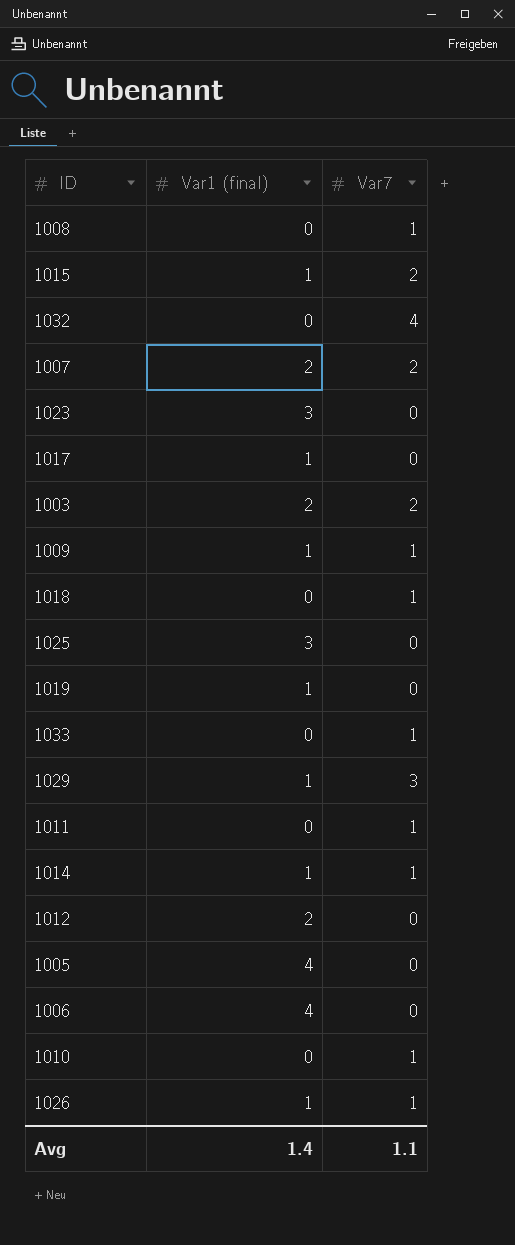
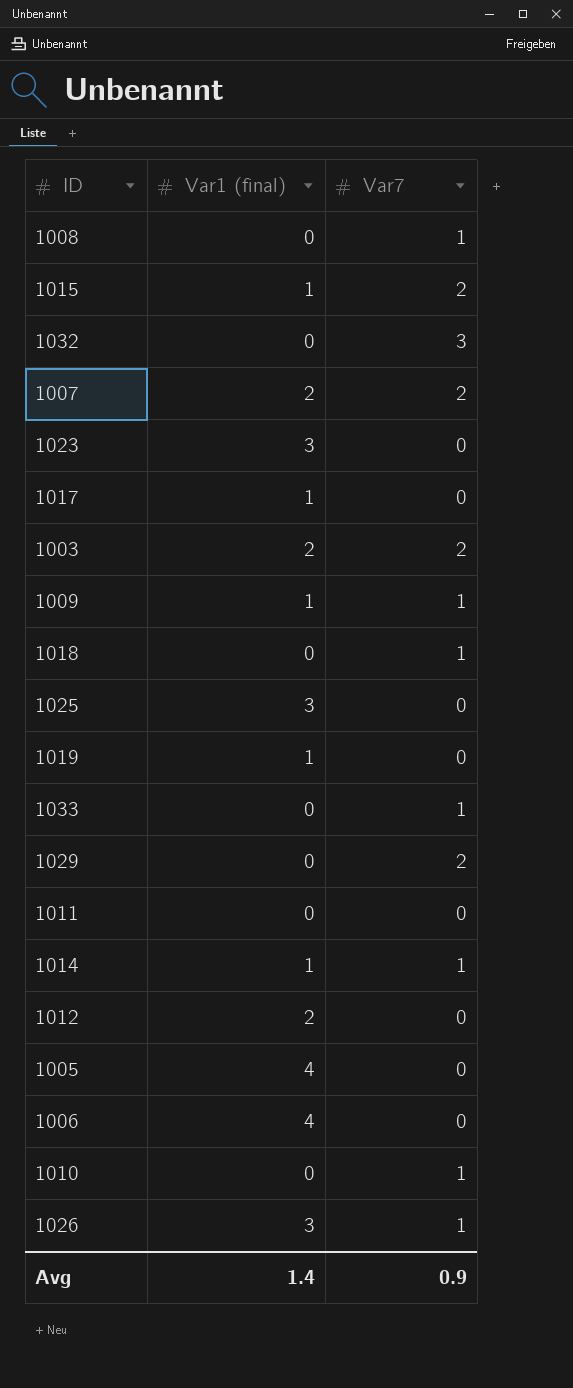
1032 | Var7: 4 -> 3
1029 | Var1 (final): 1 -> 0
1029 | Var7: 3 -> 2
1011 | Var7: 1 -> 0
1026 | Var1 (final): 1 -> 3
Avg | Var7: 1.1 -> 0.9

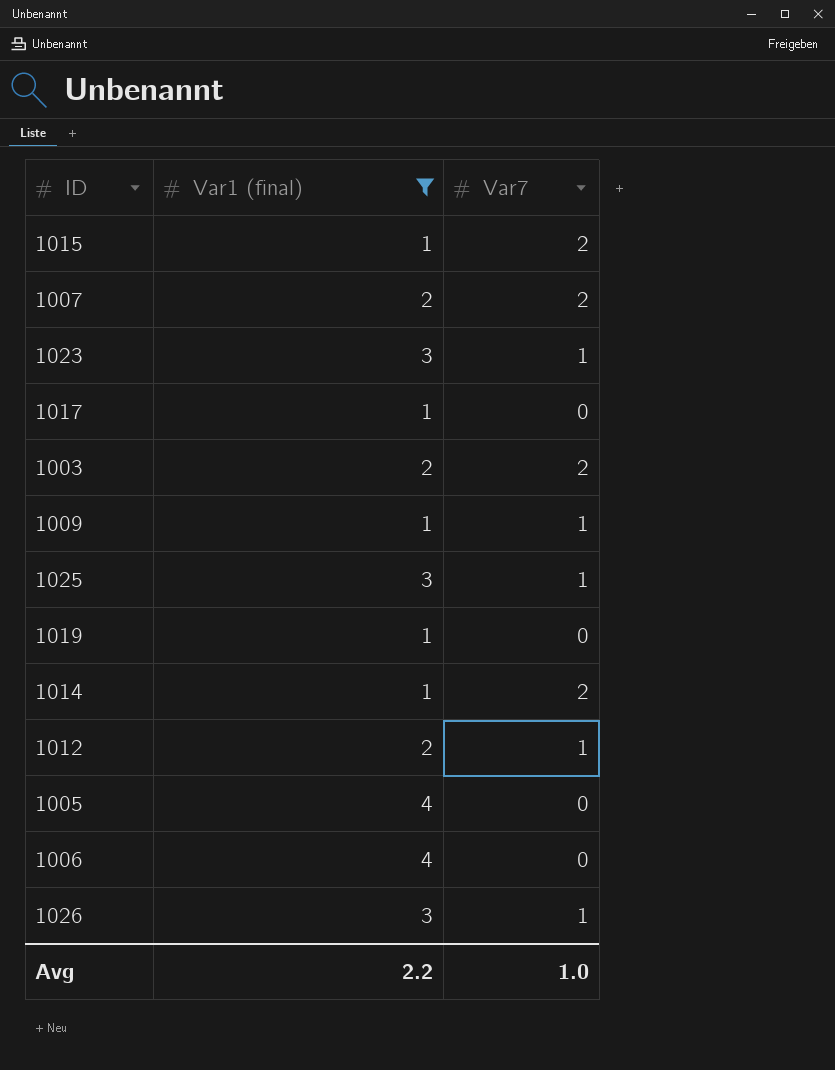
filter: none -> Var1 (final) != 0
1023 | Var7: 0 -> 1
1025 | Var7: 0 -> 1
1014 | Var7: 1 -> 2
1012 | Var7: 0 -> 1
Avg | Var1 (final): 1.4 -> 2.2
Avg | Var7: 0.9 -> 1.0

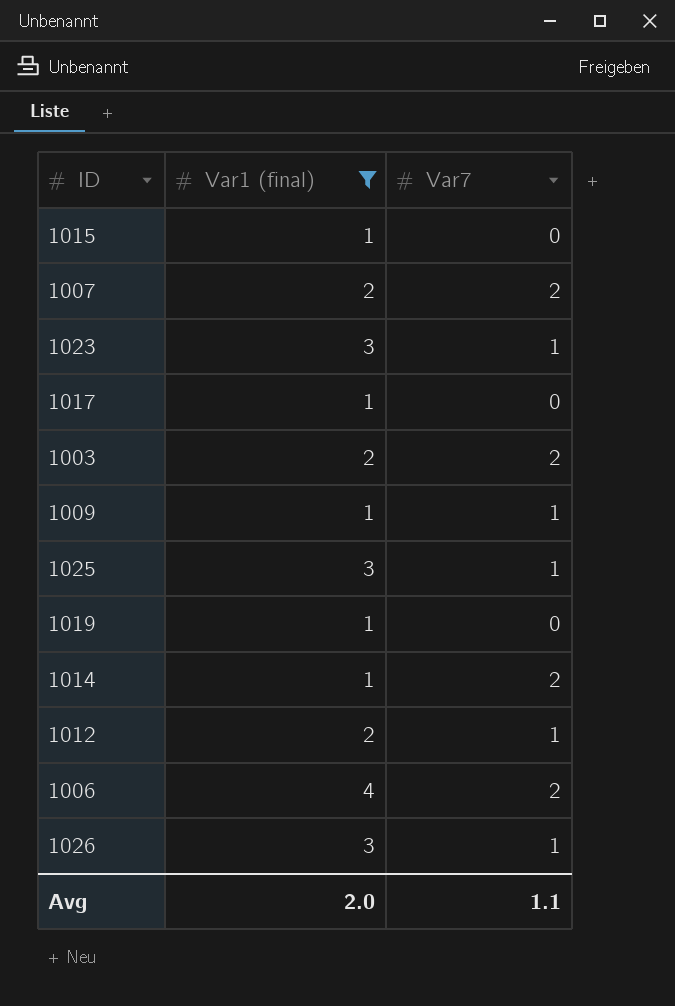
row 1005: 4 | 0 -> none
1015 | Var7: 2 -> 0
1006 | Var7: 0 -> 2
Avg | Var1 (final): 2.2 -> 2.0
Avg | Var7: 1.0 -> 1.1

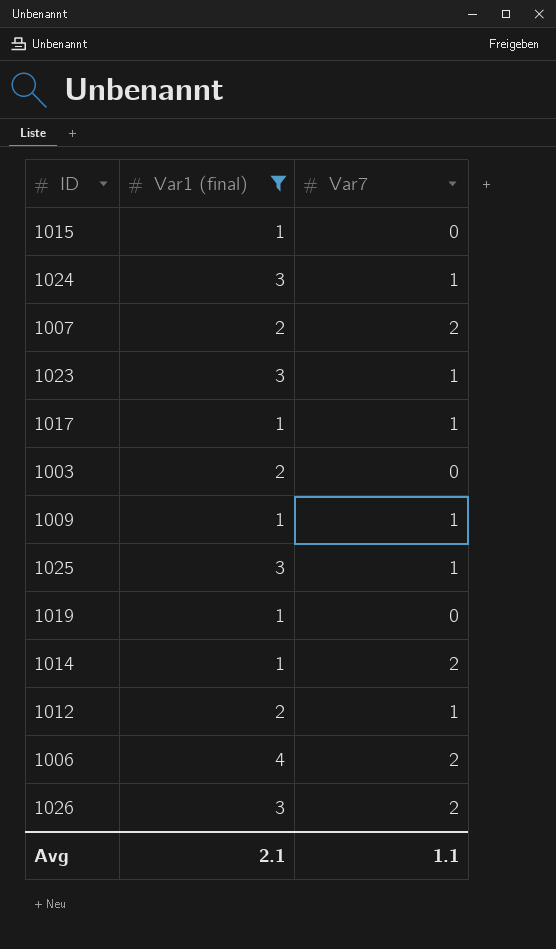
row 1024: none -> 3 | 1
1017 | Var7: 0 -> 1
1003 | Var7: 2 -> 0
1026 | Var7: 1 -> 2
Avg | Var1 (final): 2.0 -> 2.1

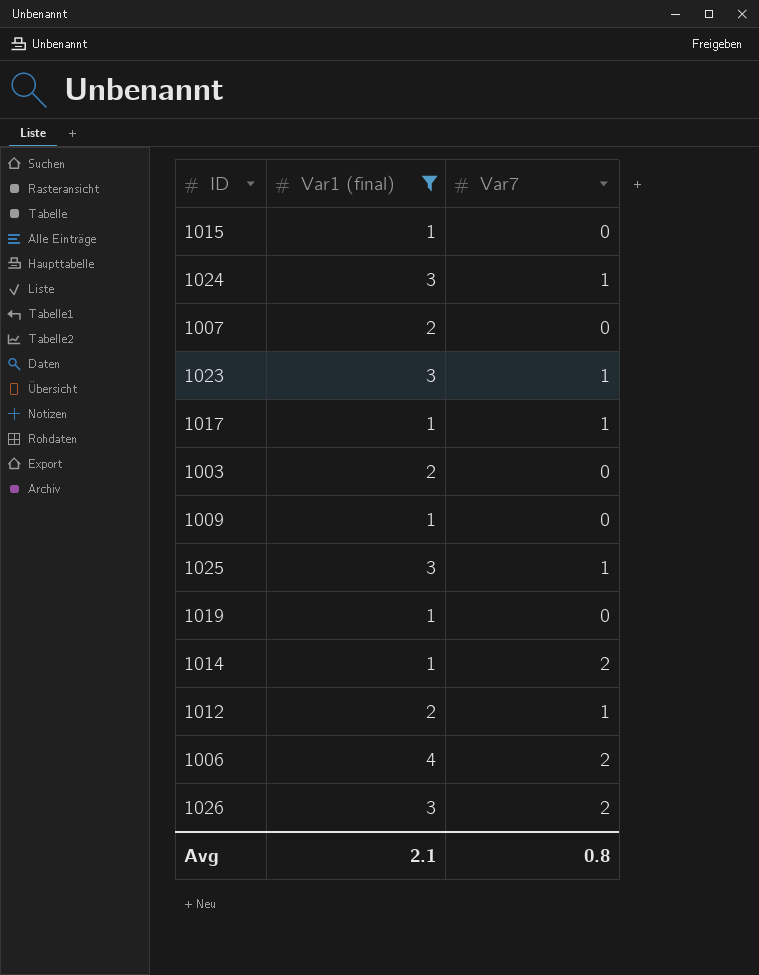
1007 | Var7: 2 -> 0
1009 | Var7: 1 -> 0
Avg | Var7: 1.1 -> 0.8

